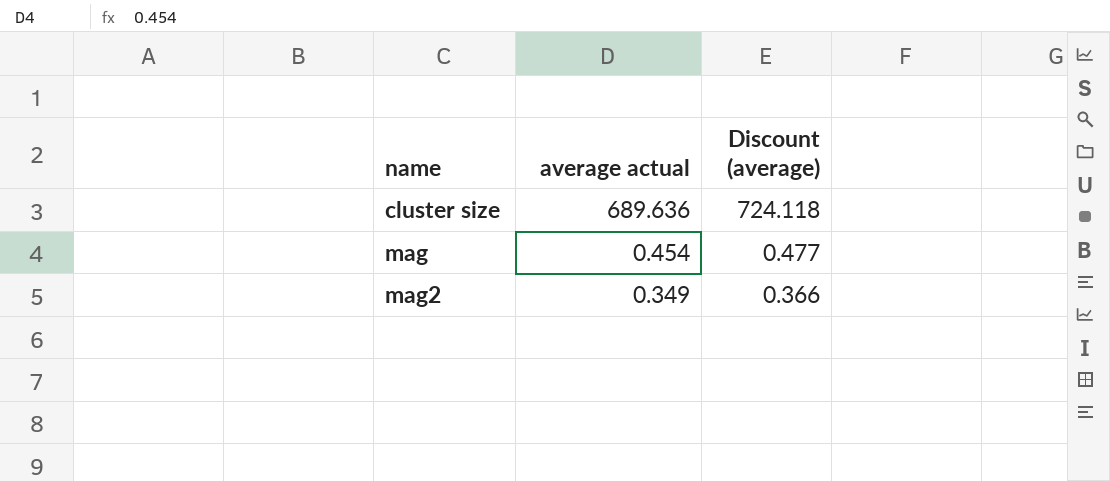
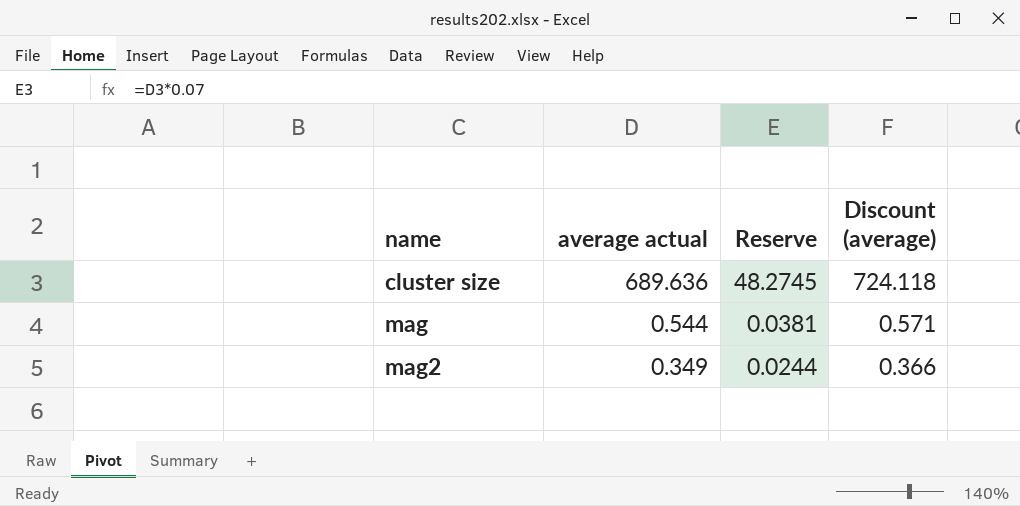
column Reserve | formula: none -> [average actual] * 0.07
mag | average actual: 0.454 -> 0.544
mag | Discount (average): 0.477 -> 0.571

